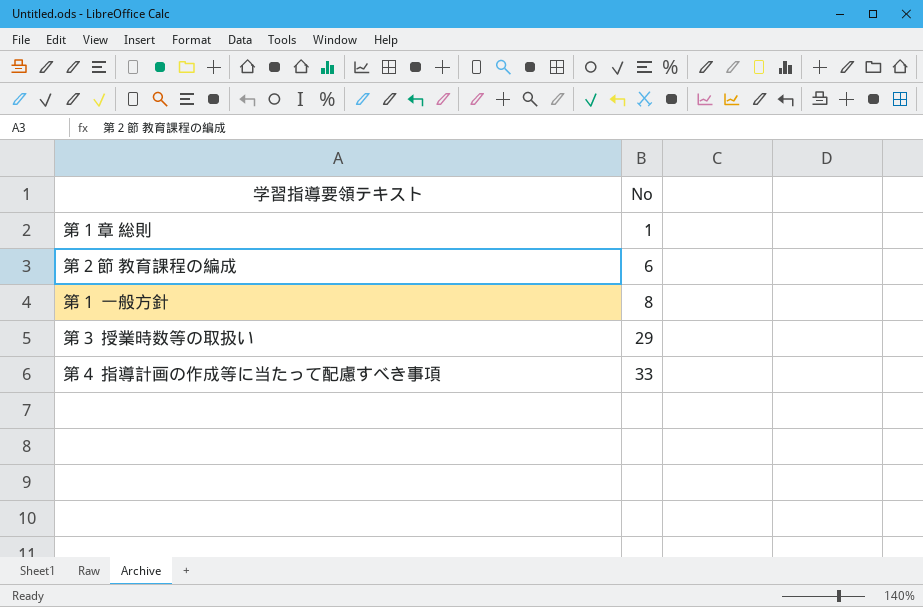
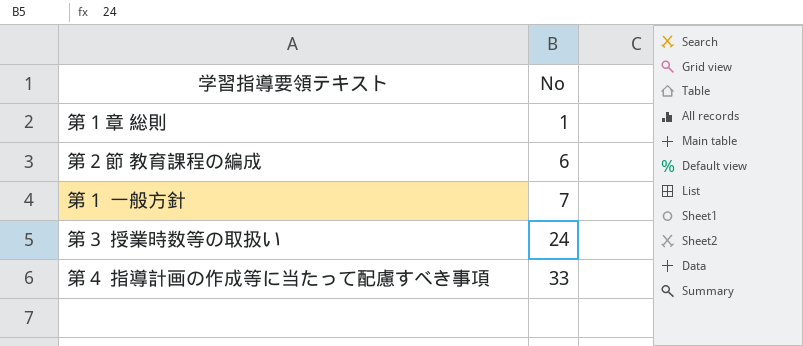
第１ 一般方針 | No: 8 -> 7
第３ 授業時数等の取扱い | No: 29 -> 24

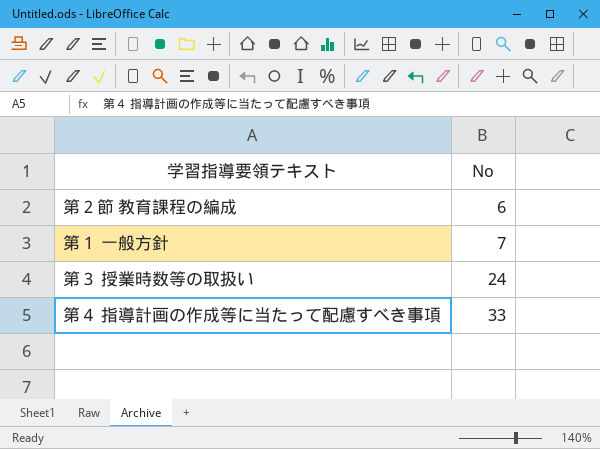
row 第１章 総則: 1 -> none

